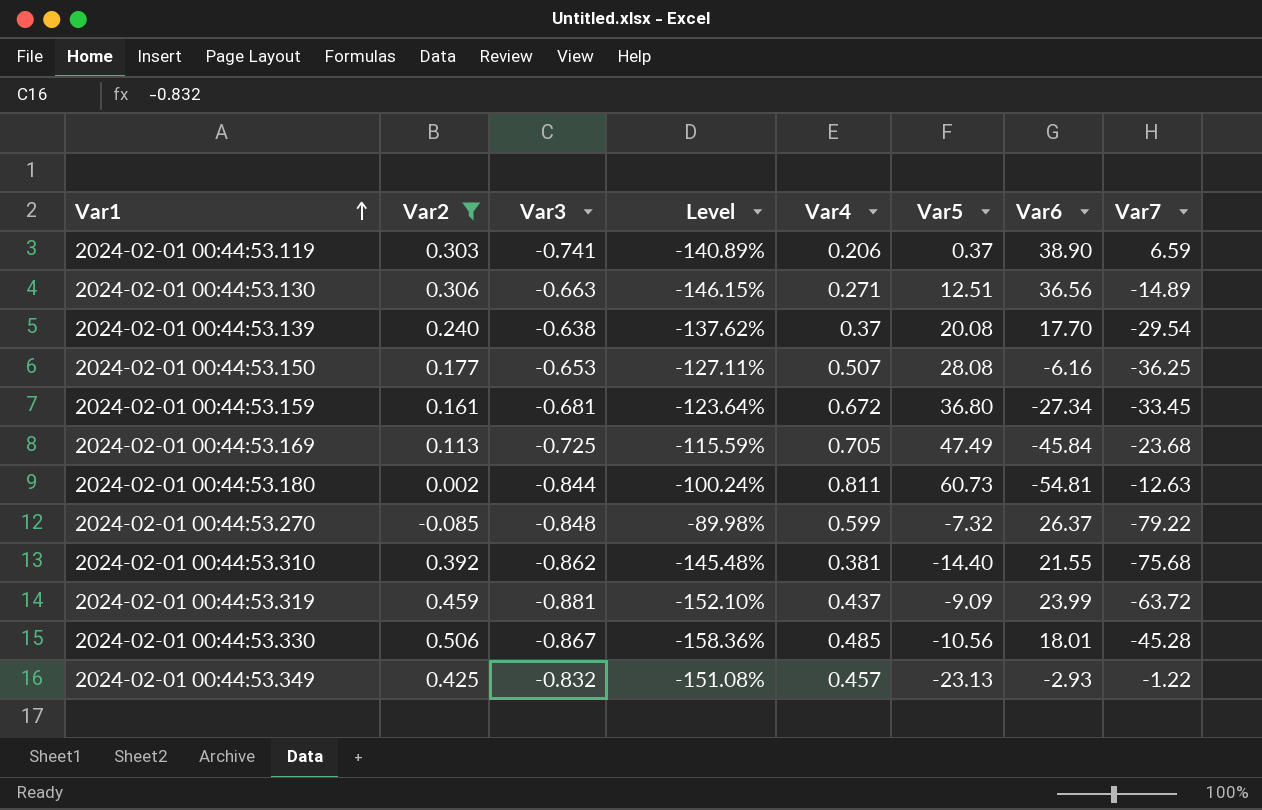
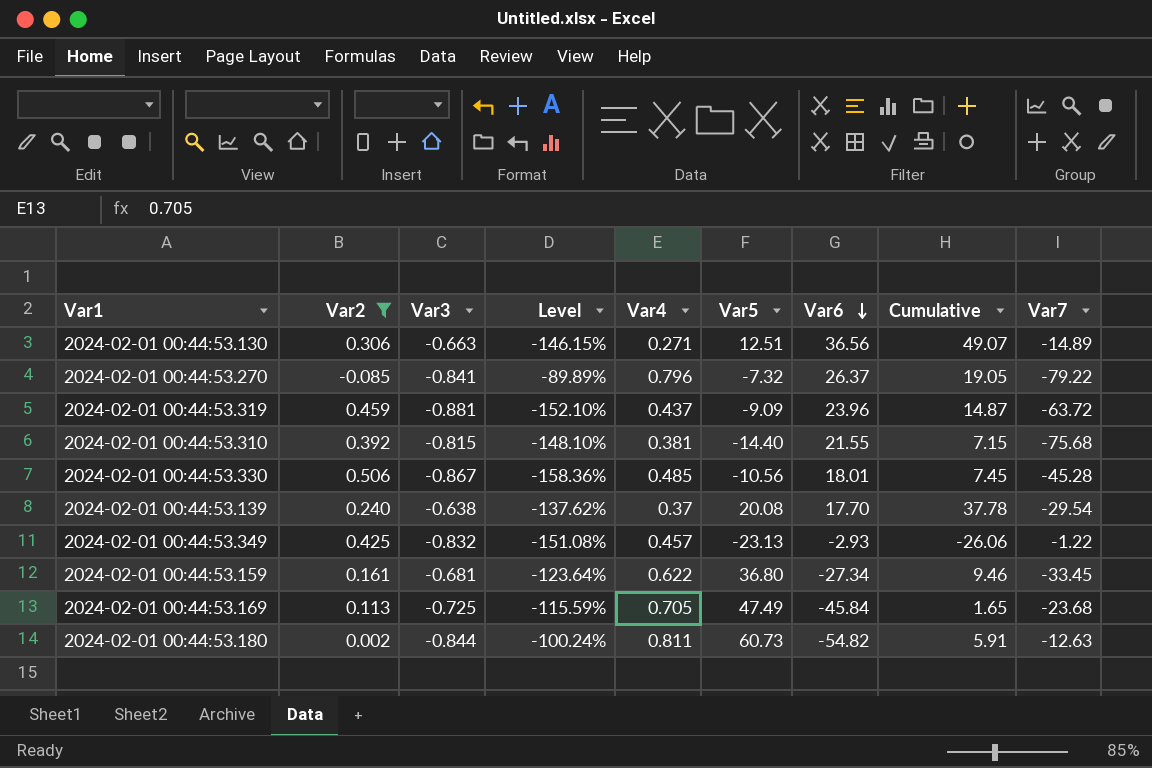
row order: Var1 ascending -> Var6 descending
column Cumulative | formula: none -> [Var5] + [Var6]
row 2024-02-01 00:44:53.119: 0.303 | -0.741 | -140.89% | 0.206 | 0.37 | 38.90 | 6.59 -> none
row 2024-02-01 00:44:53.150: 0.177 | -0.653 | -127.11% | 0.507 | 28.08 | -6.16 | -36.25 -> none
2024-02-01 00:44:53.270 | Var3: -0.848 -> -0.841
2024-02-01 00:44:53.270 | Level: -89.98% -> -89.89%
2024-02-01 00:44:53.270 | Var4: 0.599 -> 0.796
2024-02-01 00:44:53.319 | Var6: 23.99 -> 23.96
2024-02-01 00:44:53.310 | Var3: -0.862 -> -0.815
2024-02-01 00:44:53.310 | Level: -145.48% -> -148.10%
2024-02-01 00:44:53.159 | Var4: 0.672 -> 0.622
2024-02-01 00:44:53.180 | Var6: -54.81 -> -54.82

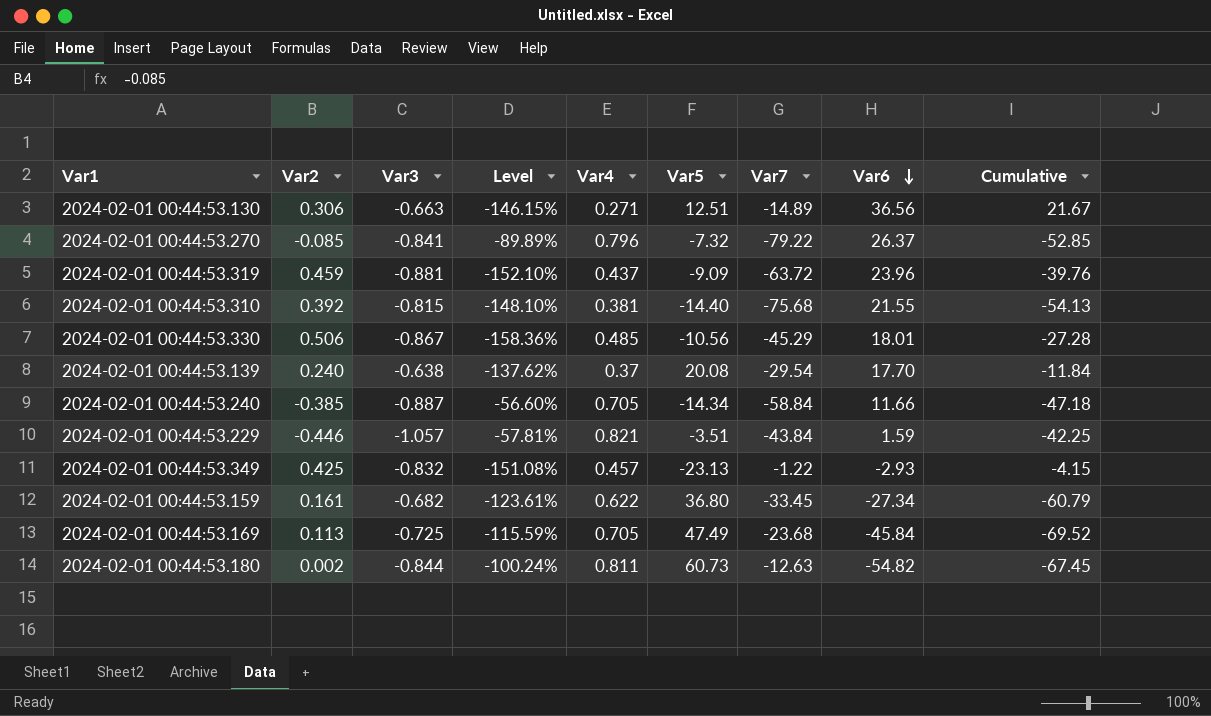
filter: Var2 >= -0.085 -> none
column Var7 | position: 9 -> 7
column Cumulative | formula: [Var5] + [Var6] -> [Var7] + [Var6]
2024-02-01 00:44:53.330 | Var7: -45.28 -> -45.29
2024-02-01 00:44:53.159 | Var3: -0.681 -> -0.682
2024-02-01 00:44:53.159 | Level: -123.64% -> -123.61%

